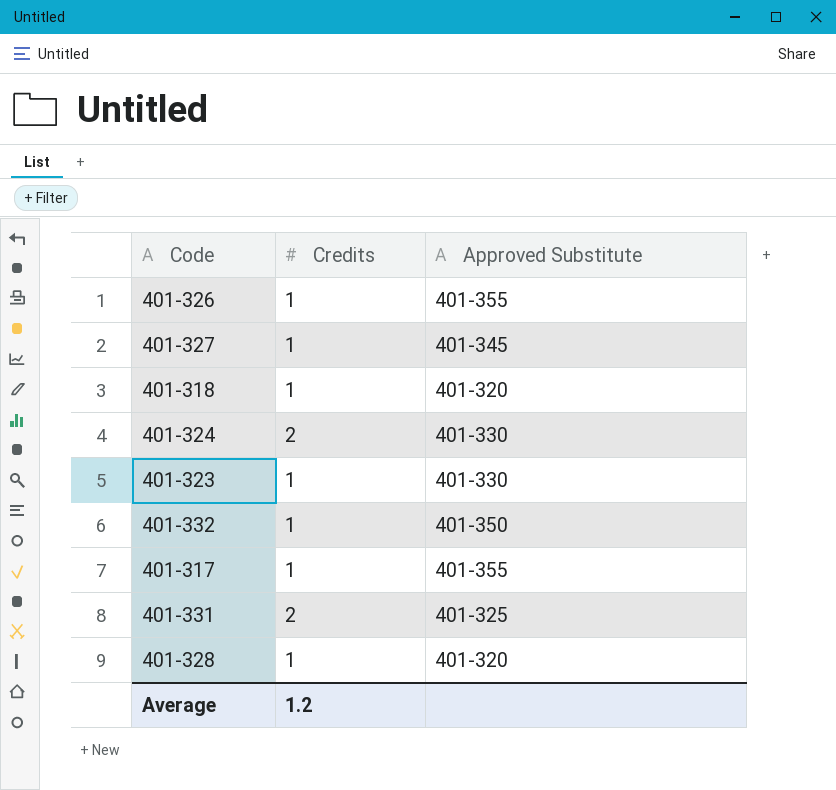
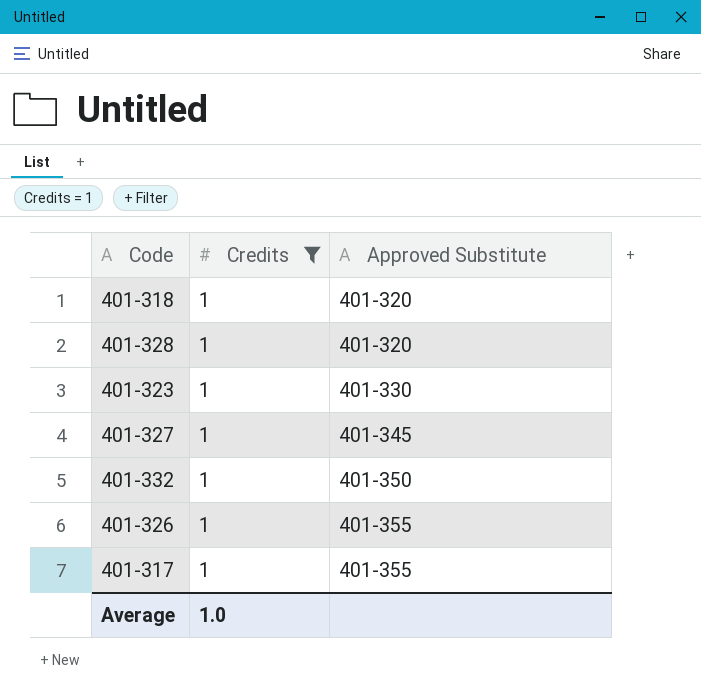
filter: none -> Credits = 1
row order: none -> Approved Substitute ascending
Average | Credits: 1.2 -> 1.0

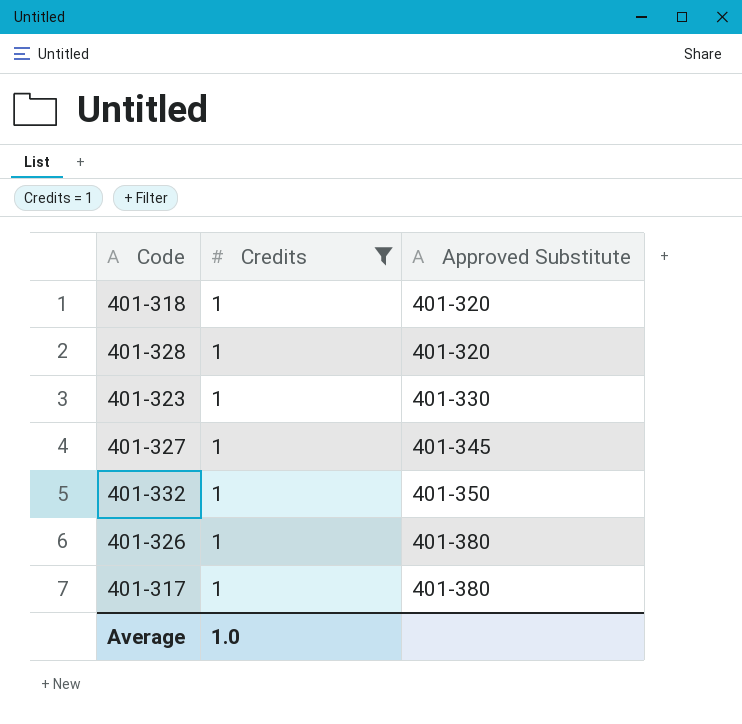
401-326 | Approved Substitute: 401-355 -> 401-380
401-317 | Approved Substitute: 401-355 -> 401-380

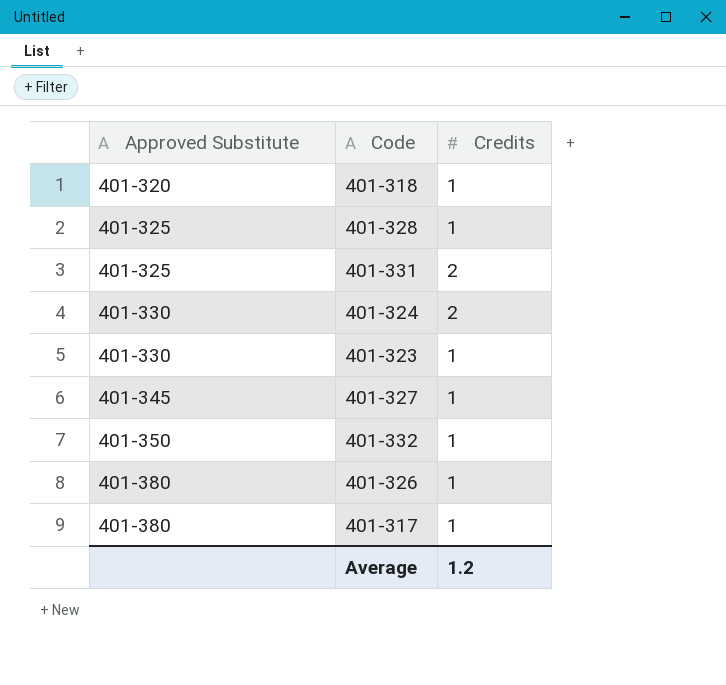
filter: Credits = 1 -> none
column Approved Substitute | position: 3 -> 1
401-328 | Approved Substitute: 401-320 -> 401-325
Average | Credits: 1.0 -> 1.2

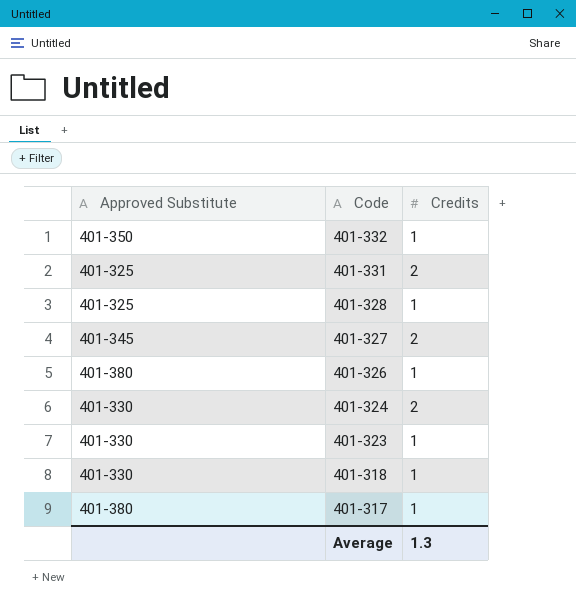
row order: Approved Substitute ascending -> Code descending
401-327 | Credits: 1 -> 2
401-318 | Approved Substitute: 401-320 -> 401-330
Average | Credits: 1.2 -> 1.3

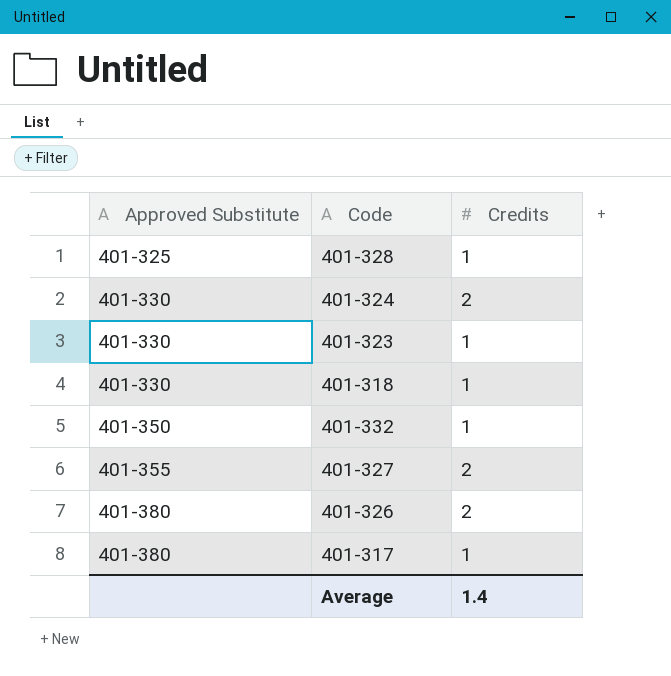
row order: Code descending -> Approved Substitute ascending
row 401-331: 401-325 | 2 -> none
401-327 | Approved Substitute: 401-345 -> 401-355
401-326 | Credits: 1 -> 2
Average | Credits: 1.3 -> 1.4

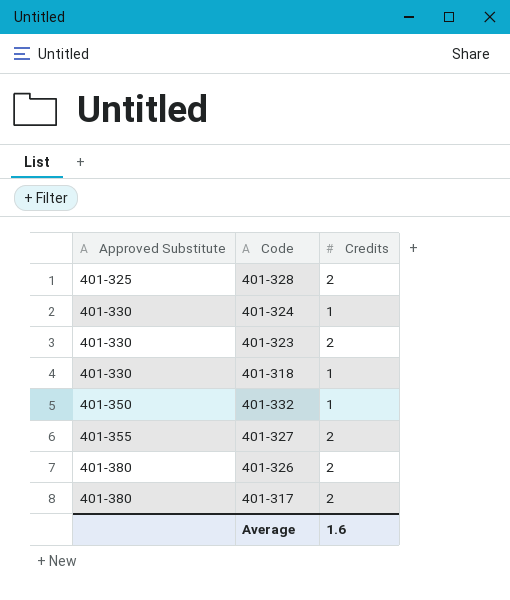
401-328 | Credits: 1 -> 2
401-324 | Credits: 2 -> 1
401-323 | Credits: 1 -> 2
401-317 | Credits: 1 -> 2
Average | Credits: 1.4 -> 1.6

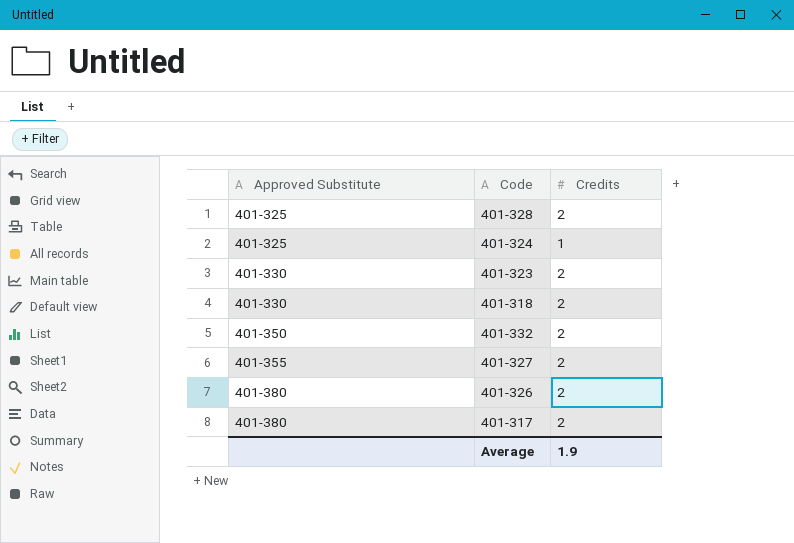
401-324 | Approved Substitute: 401-330 -> 401-325
401-318 | Credits: 1 -> 2
401-332 | Credits: 1 -> 2
Average | Credits: 1.6 -> 1.9

